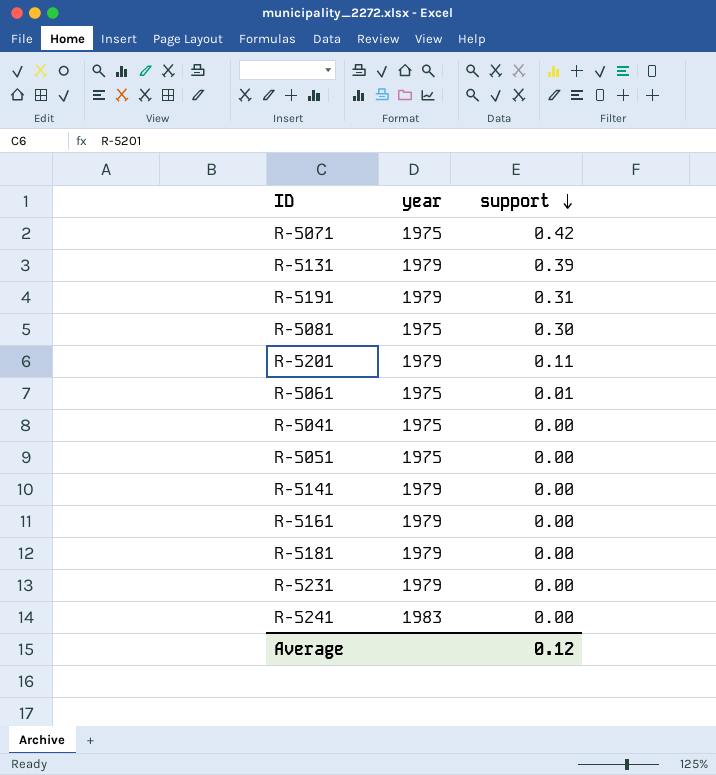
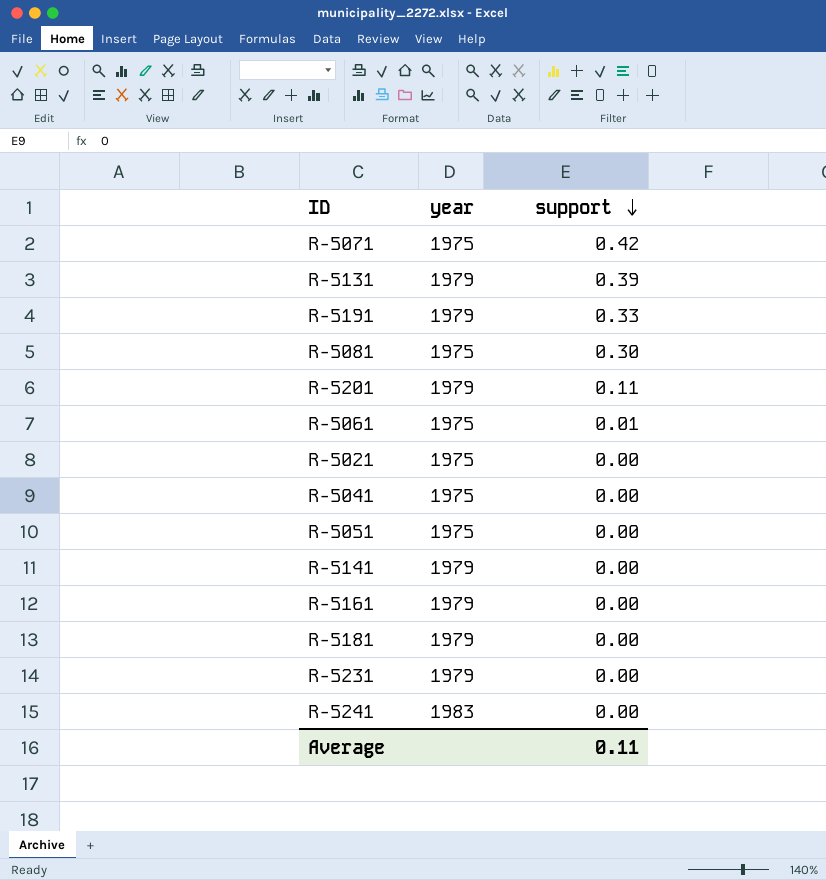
R-5191 | support: 0.31 -> 0.33
row R-5021: none -> 1975 | 0.00
Average | support: 0.12 -> 0.11

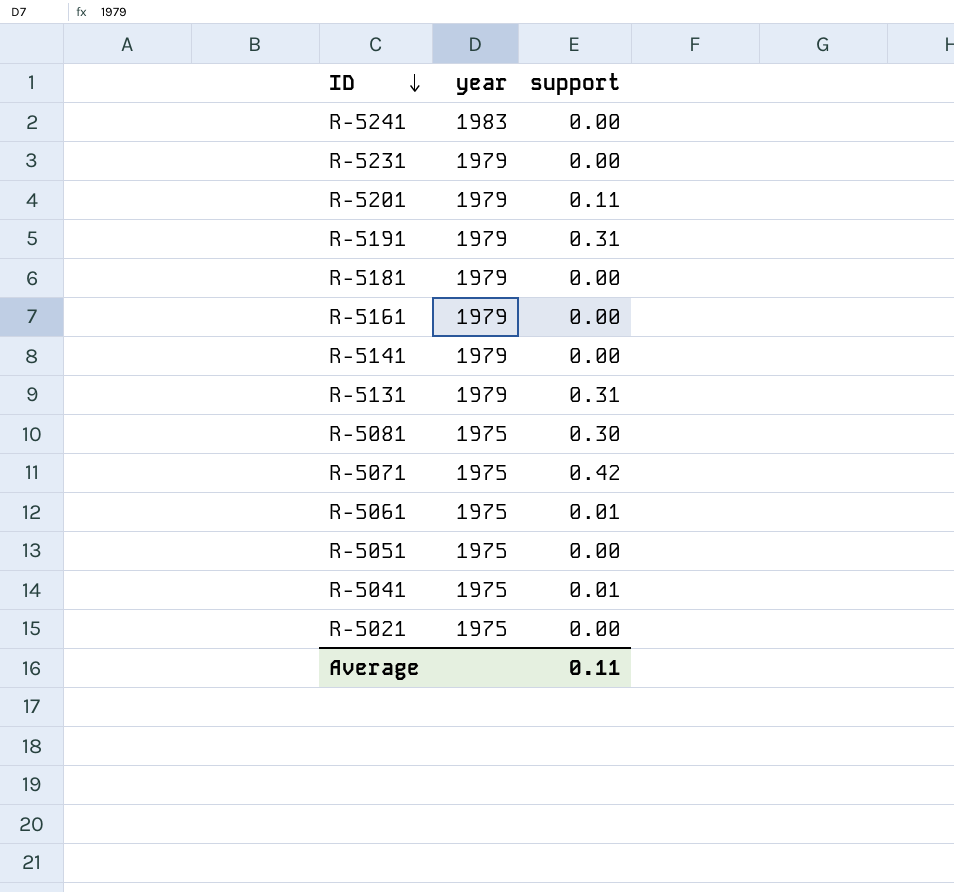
row order: support descending -> ID descending
R-5191 | support: 0.33 -> 0.31
R-5131 | support: 0.39 -> 0.31
R-5041 | support: 0.00 -> 0.01

